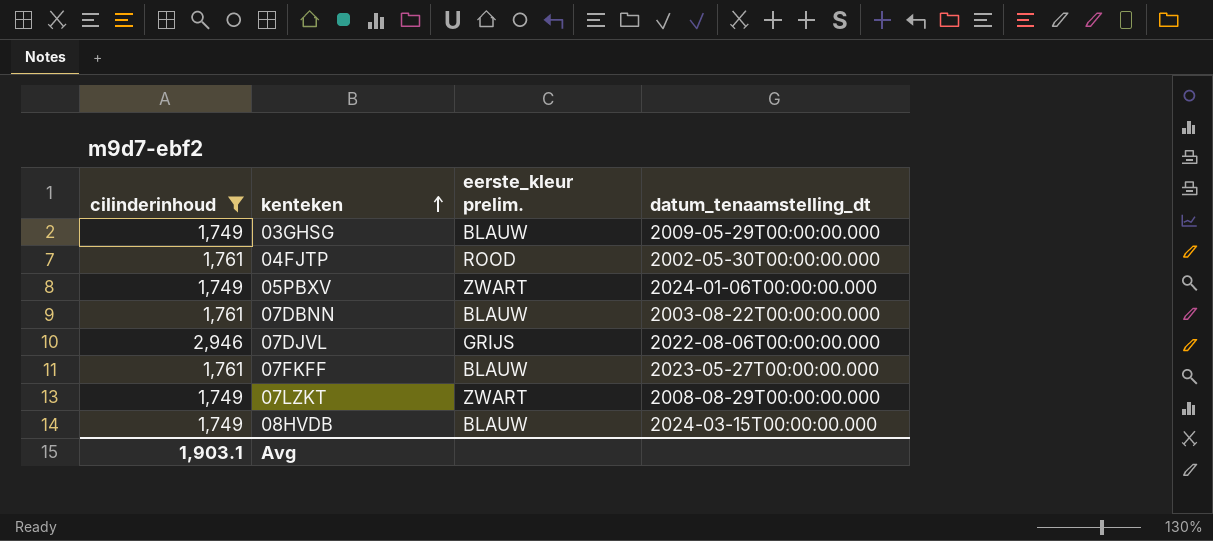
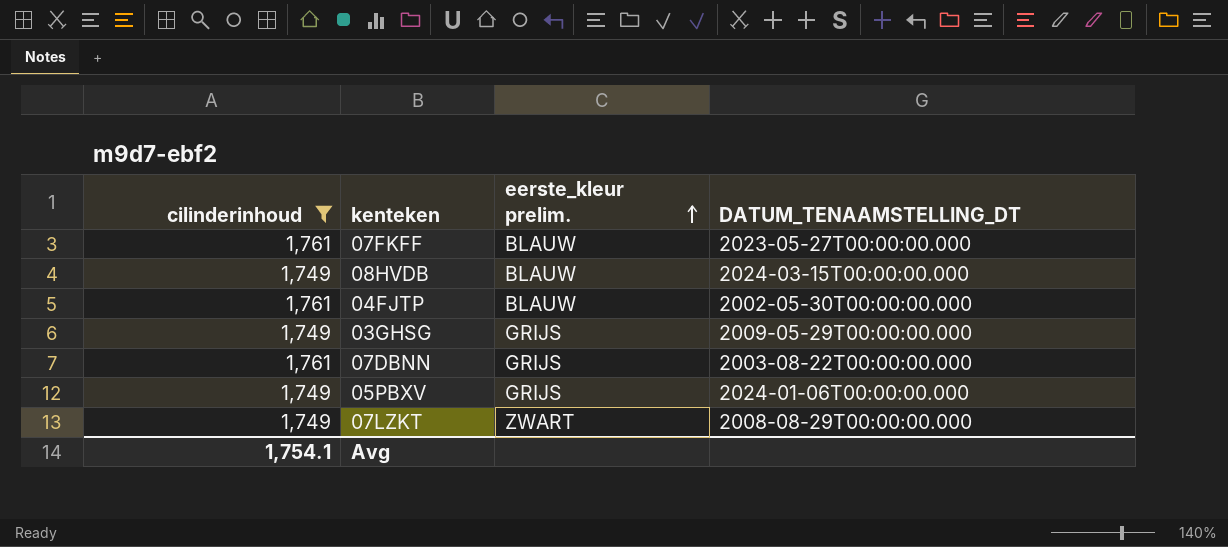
row order: kenteken ascending -> eerste_kleur prelim. ascending
column name: datum_tenaamstelling_dt -> DATUM_TENAAMSTELLING_DT
row 07DJVL: 2,946 | GRIJS | 2022-08-06T00:00:00.000 -> none
04FJTP | eerste_kleur prelim.: ROOD -> BLAUW
03GHSG | eerste_kleur prelim.: BLAUW -> GRIJS
07DBNN | eerste_kleur prelim.: BLAUW -> GRIJS
05PBXV | eerste_kleur prelim.: ZWART -> GRIJS
Avg | cilinderinhoud: 1,903.1 -> 1,754.1

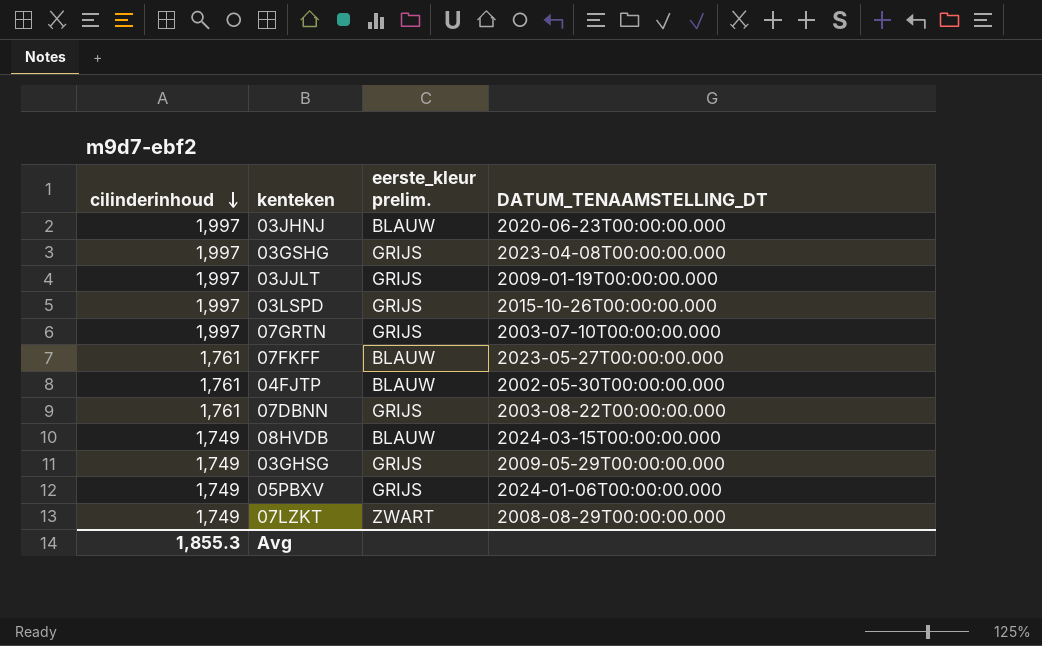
filter: cilinderinhoud != 1,997 -> none
row order: eerste_kleur prelim. ascending -> cilinderinhoud descending
Avg | cilinderinhoud: 1,754.1 -> 1,855.3

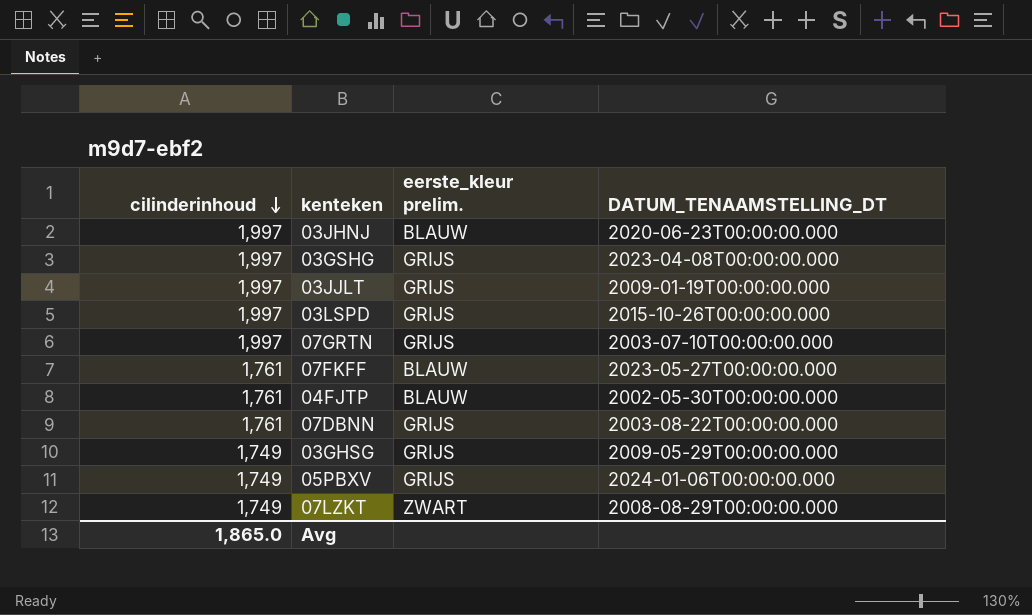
row 08HVDB: 1,749 | BLAUW | 2024-03-15T00:00:00.000 -> none
Avg | cilinderinhoud: 1,855.3 -> 1,865.0

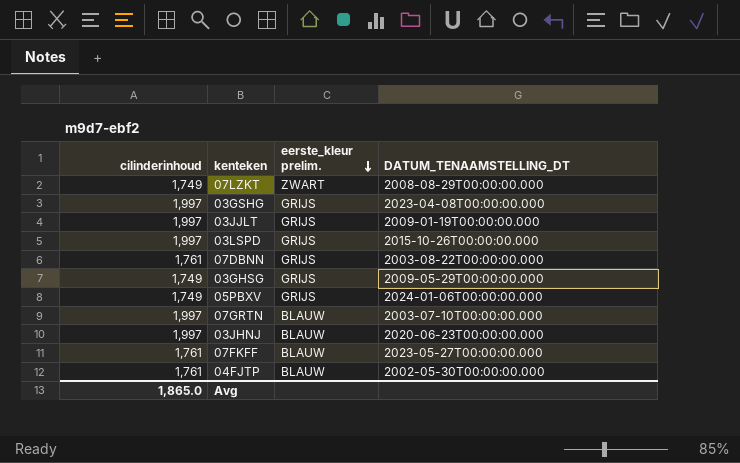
row order: cilinderinhoud descending -> eerste_kleur prelim. descending
07GRTN | eerste_kleur prelim.: GRIJS -> BLAUW

